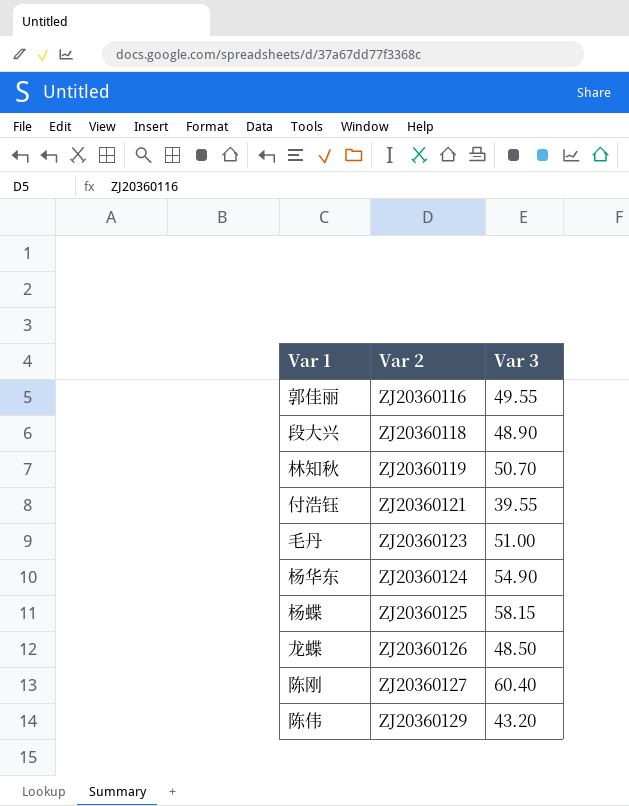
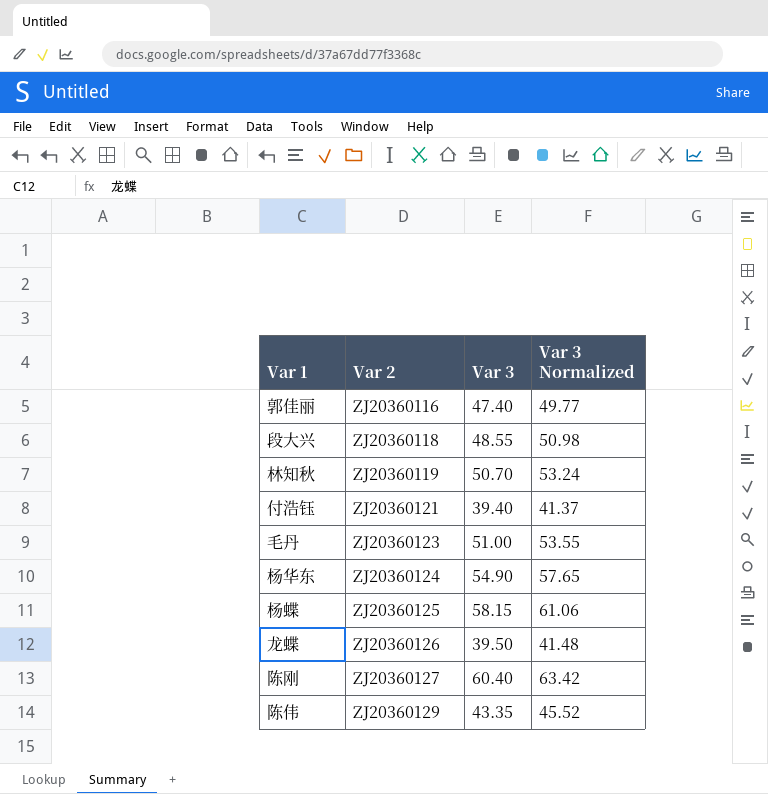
column Var 3 Normalized | formula: none -> [Var 3] * 1.05
郭佳丽 | Var 3: 49.55 -> 47.40
段大兴 | Var 3: 48.90 -> 48.55
付浩钰 | Var 3: 39.55 -> 39.40
龙蝶 | Var 3: 48.50 -> 39.50
陈伟 | Var 3: 43.20 -> 43.35

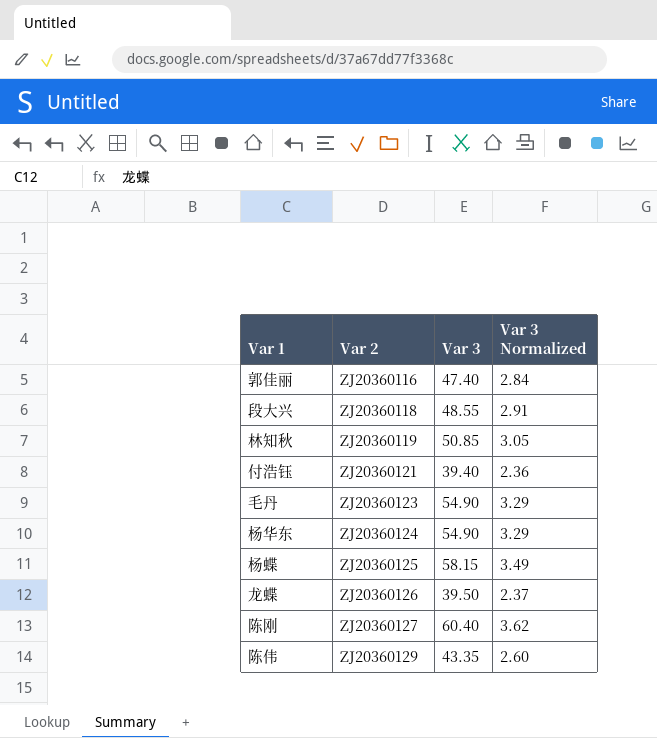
column Var 3 Normalized | formula: [Var 3] * 1.05 -> [Var 3] * 0.06
林知秋 | Var 3: 50.70 -> 50.85
毛丹 | Var 3: 51.00 -> 54.90

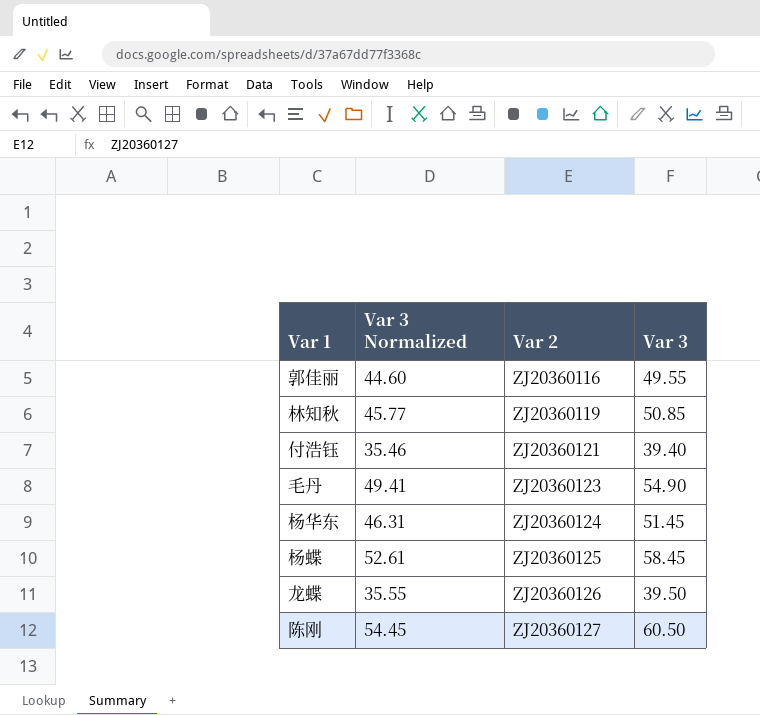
column Var 3 Normalized | formula: [Var 3] * 0.06 -> [Var 3] * 0.9
column Var 3 Normalized | position: 4 -> 2
row 段大兴: ZJ20360118 | 48.55 | 2.91 -> none
row 陈伟: ZJ20360129 | 43.35 | 2.60 -> none
郭佳丽 | Var 3: 47.40 -> 49.55
杨华东 | Var 3: 54.90 -> 51.45
杨蝶 | Var 3: 58.15 -> 58.45
陈刚 | Var 3: 60.40 -> 60.50

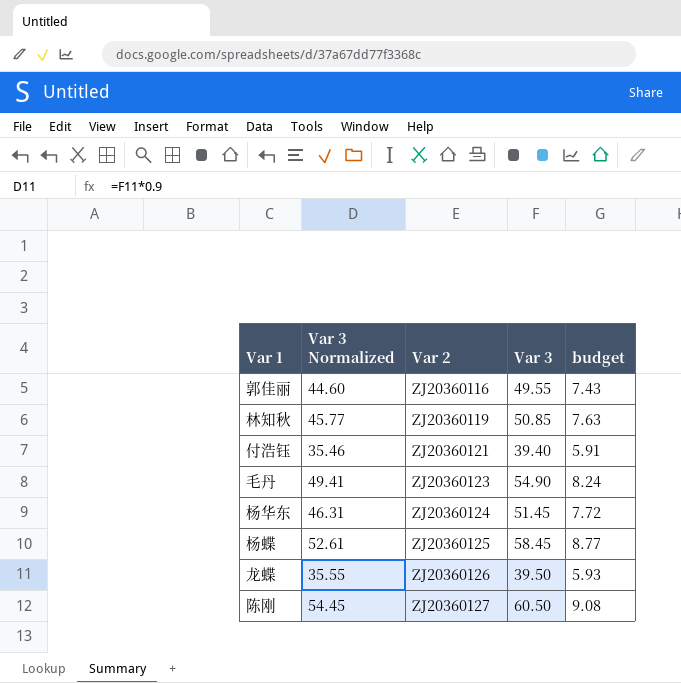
column budget | formula: none -> [Var 3] * 0.15

